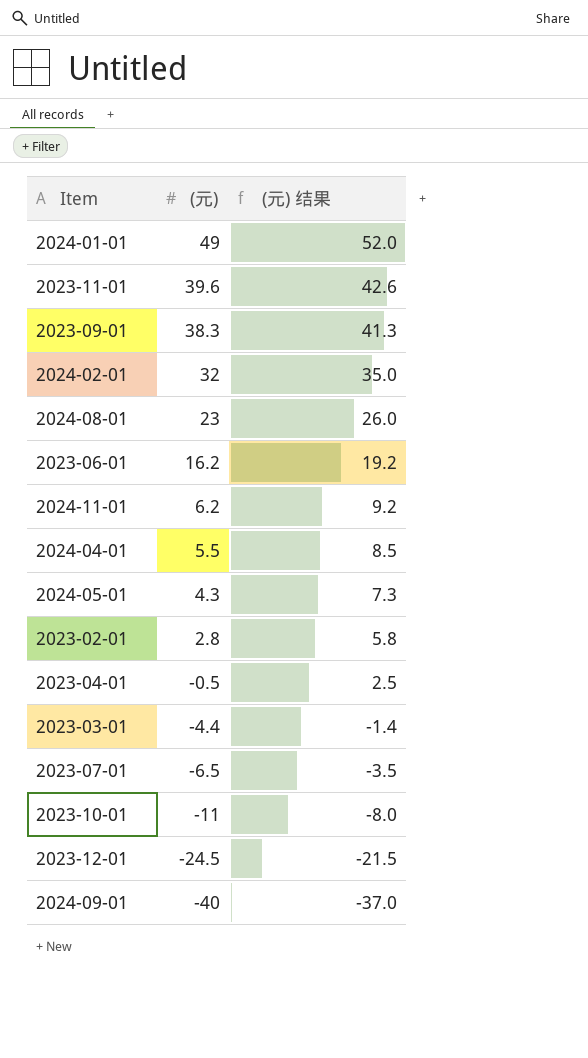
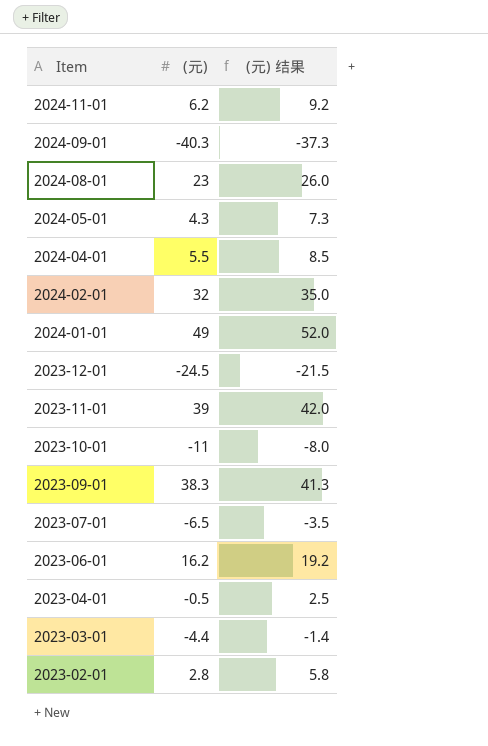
row order: (元) descending -> Item descending
2024-09-01 | (元): -40 -> -40.3
2024-09-01 | (元) 结果: -37.0 -> -37.3
2023-11-01 | (元): 39.6 -> 39
2023-11-01 | (元) 结果: 42.6 -> 42.0

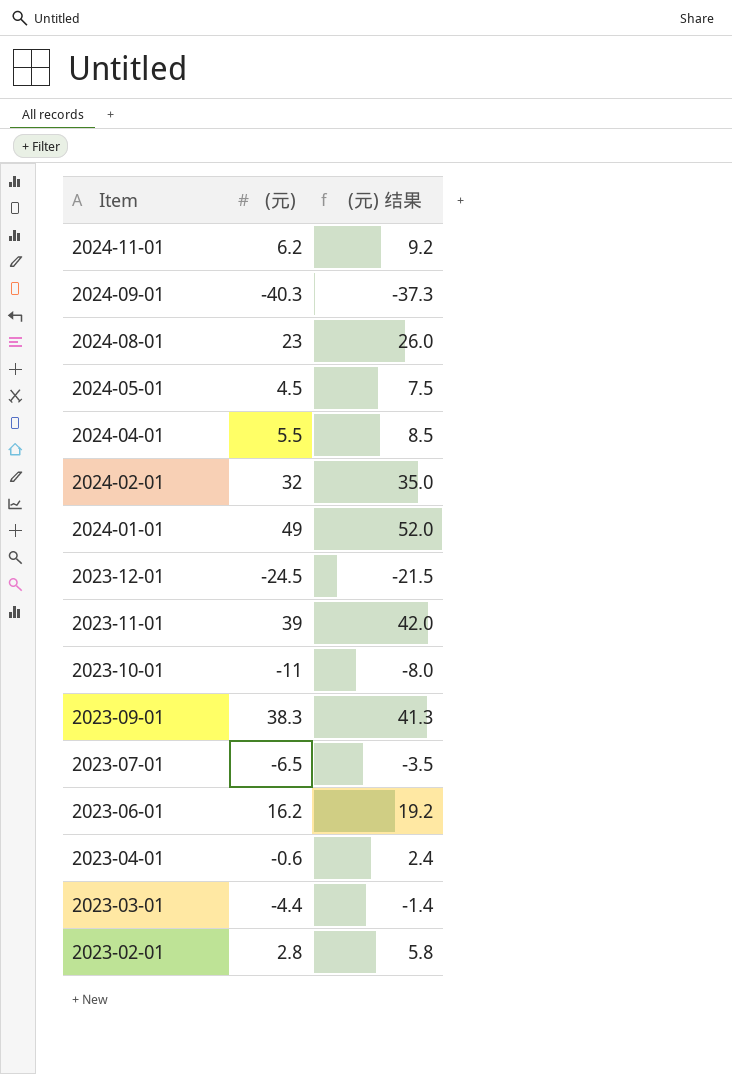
2024-05-01 | (元): 4.3 -> 4.5
2024-05-01 | (元) 结果: 7.3 -> 7.5
2023-04-01 | (元): -0.5 -> -0.6
2023-04-01 | (元) 结果: 2.5 -> 2.4

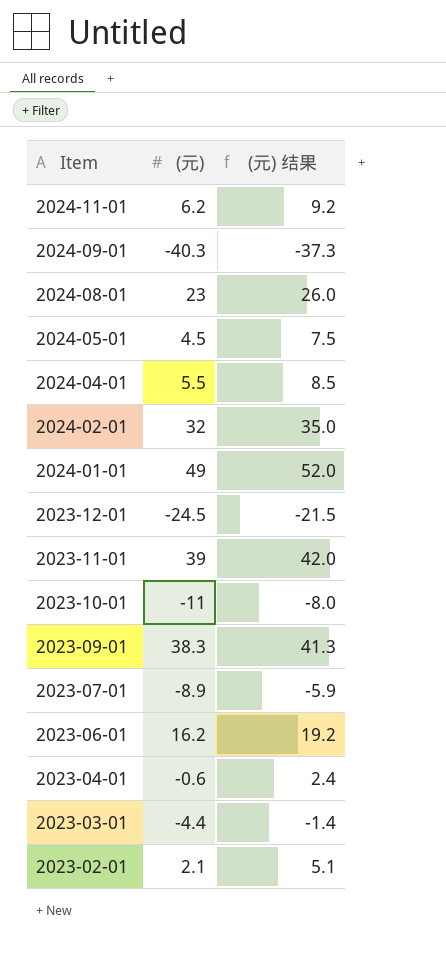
2023-07-01 | (元): -6.5 -> -8.9
2023-07-01 | (元) 结果: -3.5 -> -5.9
2023-02-01 | (元): 2.8 -> 2.1
2023-02-01 | (元) 结果: 5.8 -> 5.1

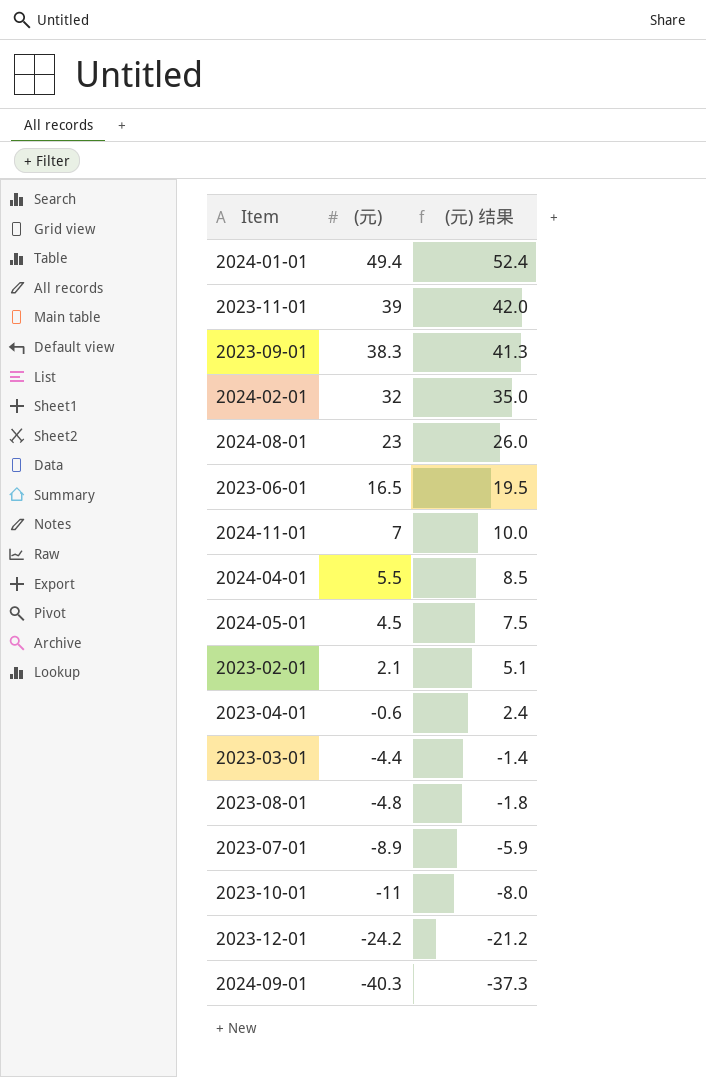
row order: Item descending -> (元) descending
2024-01-01 | (元): 49 -> 49.4
2024-01-01 | (元) 结果: 52.0 -> 52.4
2023-06-01 | (元): 16.2 -> 16.5
2023-06-01 | (元) 结果: 19.2 -> 19.5
2024-11-01 | (元): 6.2 -> 7
2024-11-01 | (元) 结果: 9.2 -> 10.0
row 2023-08-01: none -> -4.8 | -1.8
2023-12-01 | (元): -24.5 -> -24.2
2023-12-01 | (元) 结果: -21.5 -> -21.2

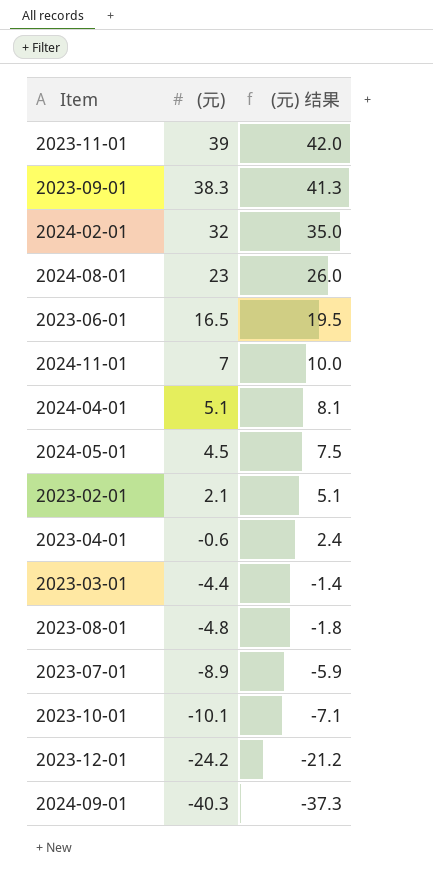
row 2024-01-01: 49.4 | 52.4 -> none
2024-04-01 | (元): 5.5 -> 5.1
2024-04-01 | (元) 结果: 8.5 -> 8.1
2023-10-01 | (元): -11 -> -10.1
2023-10-01 | (元) 结果: -8.0 -> -7.1

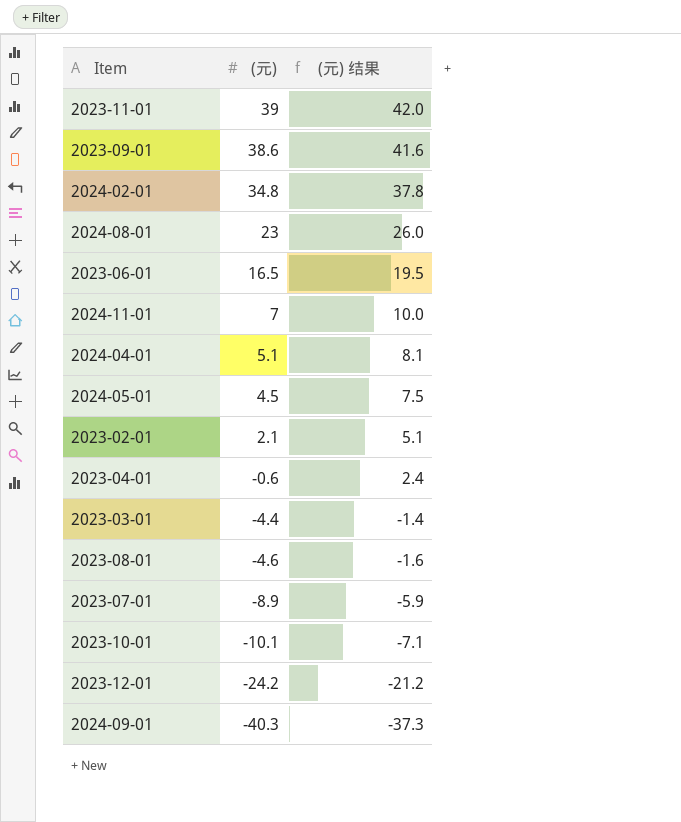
2023-09-01 | (元): 38.3 -> 38.6
2023-09-01 | (元) 结果: 41.3 -> 41.6
2024-02-01 | (元): 32 -> 34.8
2024-02-01 | (元) 结果: 35.0 -> 37.8
2023-08-01 | (元): -4.8 -> -4.6
2023-08-01 | (元) 结果: -1.8 -> -1.6

